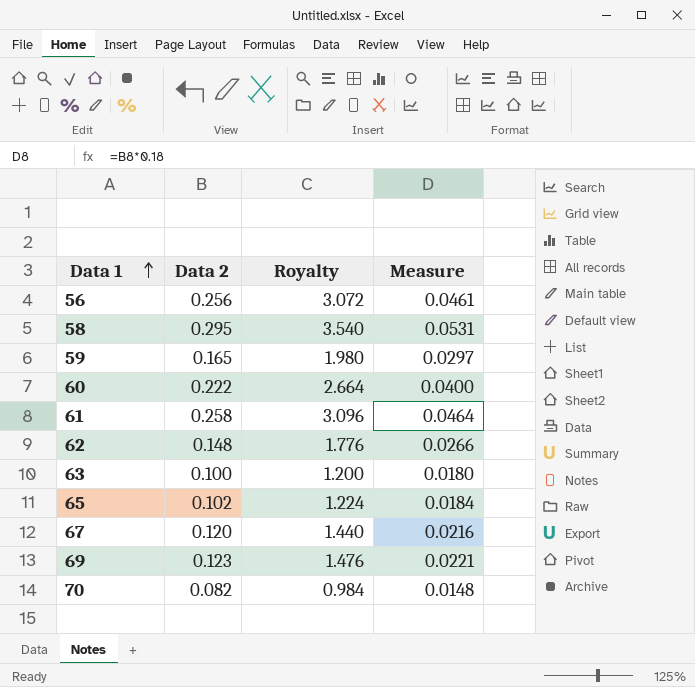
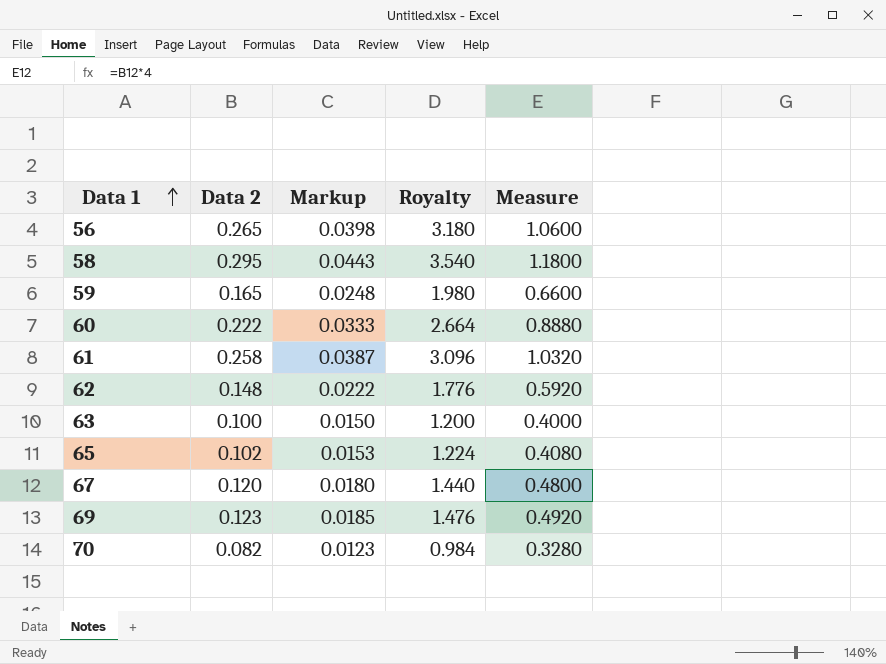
column Markup | formula: none -> [Data 2] * 0.15
column Measure | formula: [Data 2] * 0.18 -> [Data 2] * 4
56 | Data 2: 0.256 -> 0.265
56 | Royalty: 3.072 -> 3.180

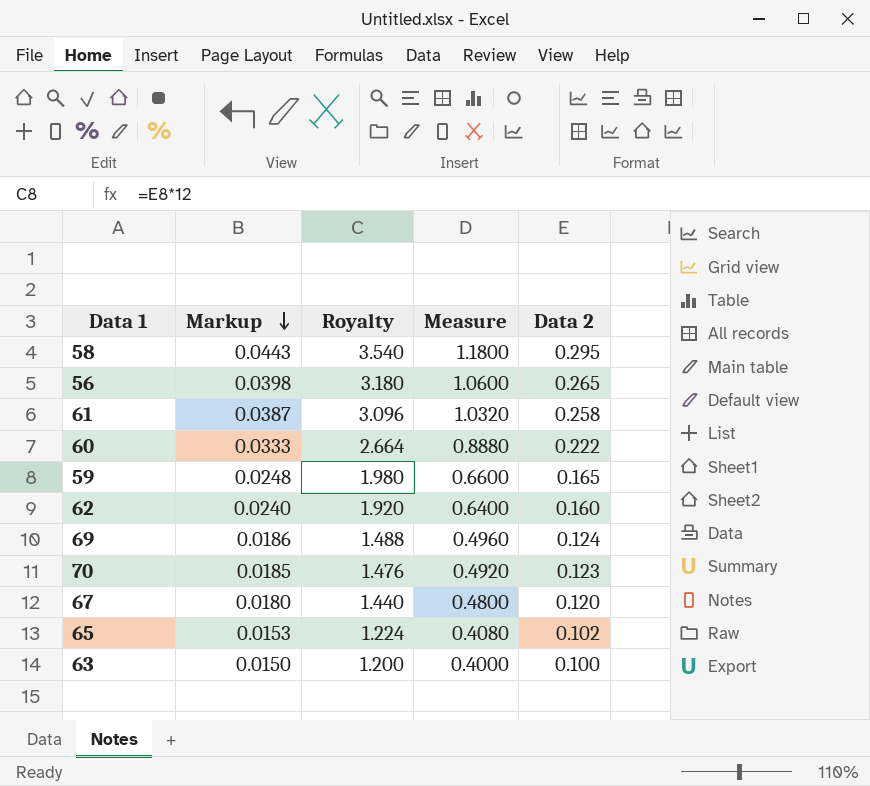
row order: Data 1 ascending -> Markup descending
column Data 2 | position: 2 -> 5
62 | Markup: 0.0222 -> 0.0240
62 | Royalty: 1.776 -> 1.920
62 | Measure: 0.5920 -> 0.6400
62 | Data 2: 0.148 -> 0.160
69 | Markup: 0.0185 -> 0.0186
69 | Royalty: 1.476 -> 1.488
69 | Measure: 0.4920 -> 0.4960
69 | Data 2: 0.123 -> 0.124
70 | Markup: 0.0123 -> 0.0185
70 | Royalty: 0.984 -> 1.476
70 | Measure: 0.3280 -> 0.4920
70 | Data 2: 0.082 -> 0.123

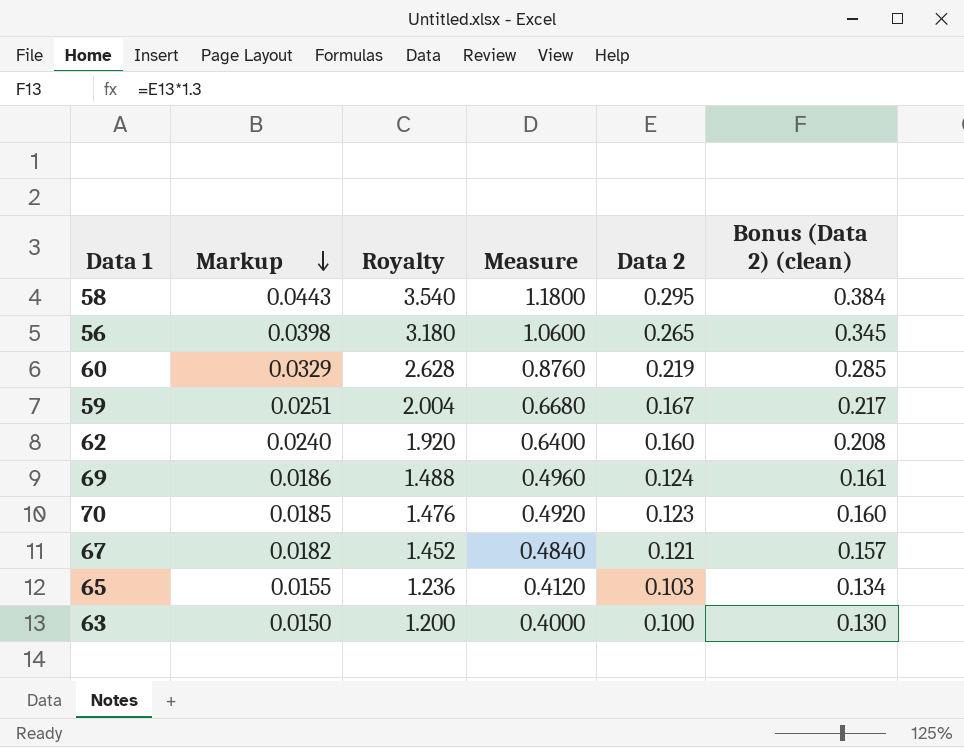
column Bonus (Data 2) (clean) | formula: none -> [Data 2] * 1.3
row 61: 0.0387 | 3.096 | 1.0320 | 0.258 -> none
60 | Markup: 0.0333 -> 0.0329
60 | Royalty: 2.664 -> 2.628
60 | Measure: 0.8880 -> 0.8760
60 | Data 2: 0.222 -> 0.219
59 | Markup: 0.0248 -> 0.0251
59 | Royalty: 1.980 -> 2.004
59 | Measure: 0.6600 -> 0.6680
59 | Data 2: 0.165 -> 0.167
67 | Markup: 0.0180 -> 0.0182
67 | Royalty: 1.440 -> 1.452
67 | Measure: 0.4800 -> 0.4840
67 | Data 2: 0.120 -> 0.121
65 | Markup: 0.0153 -> 0.0155
65 | Royalty: 1.224 -> 1.236
65 | Measure: 0.4080 -> 0.4120
65 | Data 2: 0.102 -> 0.103

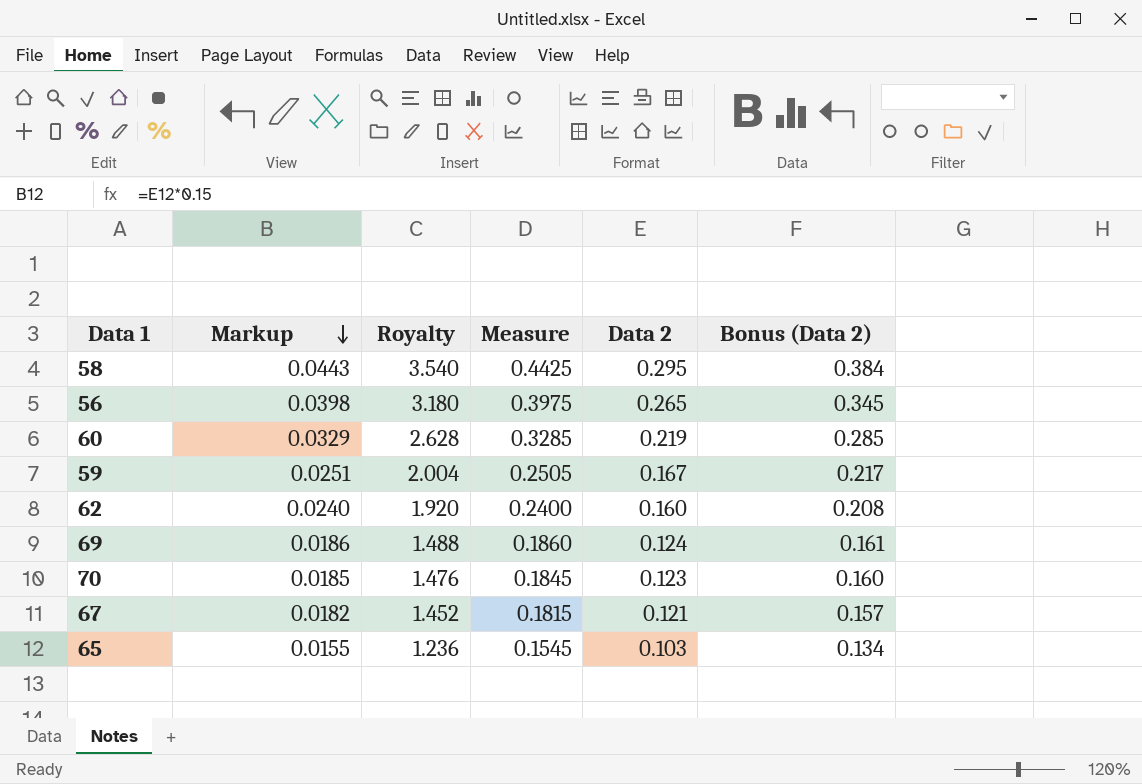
column Measure | formula: [Data 2] * 4 -> [Data 2] * 1.5
column name: Bonus (Data 2) (clean) -> Bonus (Data 2)
row 63: 0.0150 | 1.200 | 0.4000 | 0.100 | 0.130 -> none

